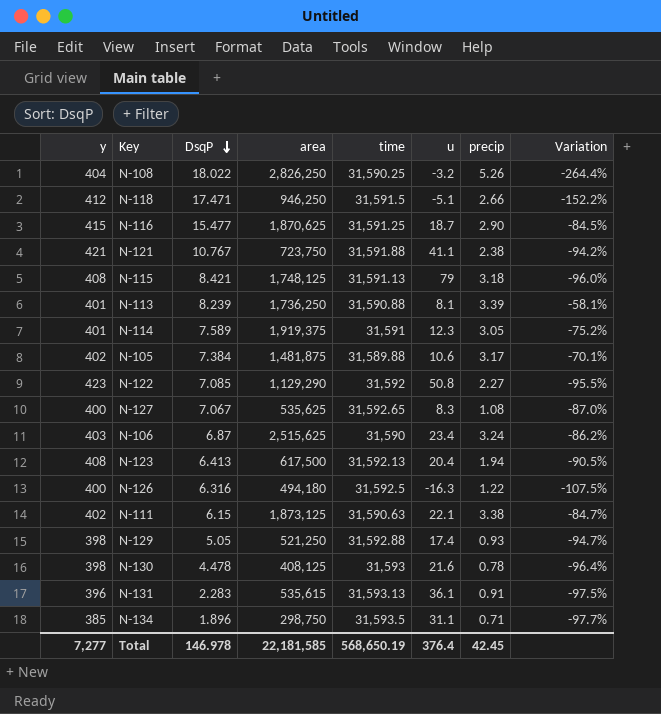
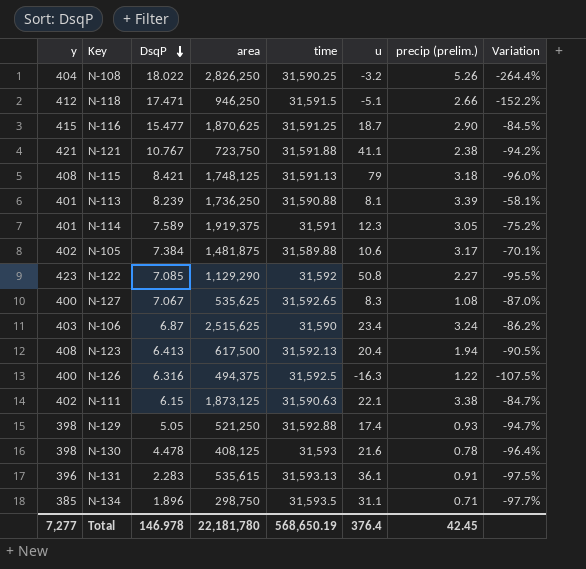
column name: precip -> precip (prelim.)
N-126 | area: 494,180 -> 494,375
Total | area: 22,181,585 -> 22,181,780

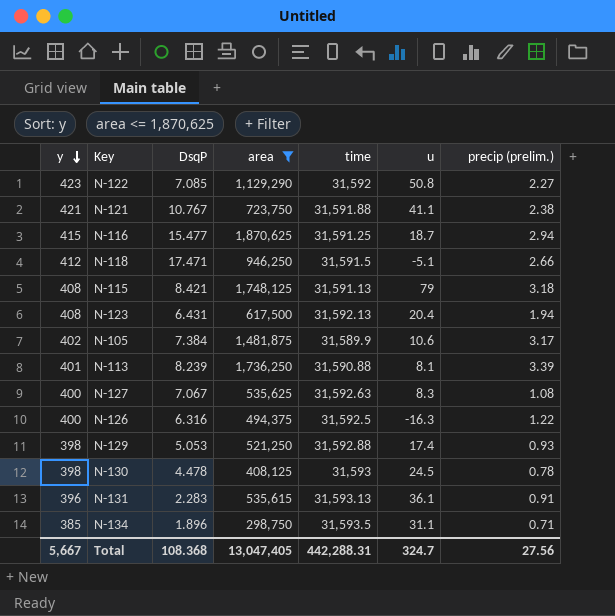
filter: none -> area <= 1,870,625
row order: DsqP descending -> y descending
column Variation | formula: ([precip (prelim.)] - [u]) / [u] -> none
N-116 | precip (prelim.): 2.90 -> 2.94
N-123 | DsqP: 6.413 -> 6.431
N-105 | time: 31,589.88 -> 31,589.9
N-127 | time: 31,592.65 -> 31,592.63
N-129 | DsqP: 5.05 -> 5.053
N-130 | u: 21.6 -> 24.5
Total | y: 7,277 -> 5,667
Total | DsqP: 146.978 -> 108.368
Total | area: 22,181,780 -> 13,047,405
Total | time: 568,650.19 -> 442,288.31
Total | u: 376.4 -> 324.7
Total | precip (prelim.): 42.45 -> 27.56

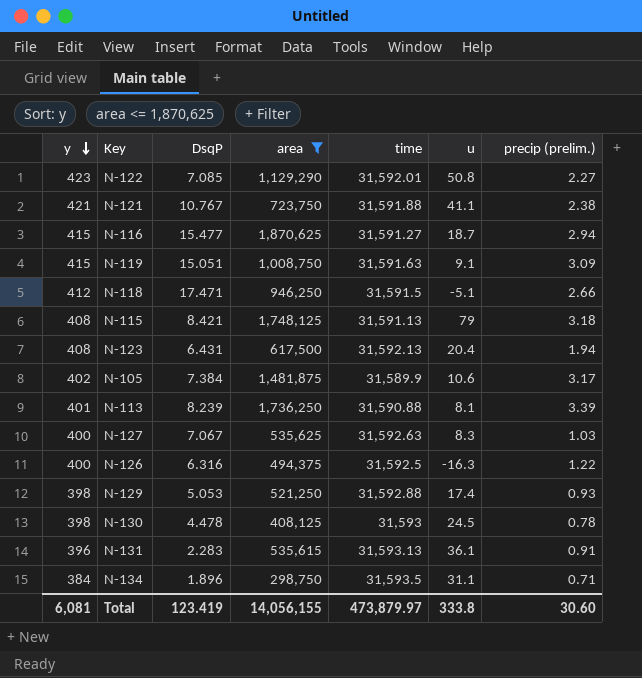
N-122 | time: 31,592 -> 31,592.01
N-116 | time: 31,591.25 -> 31,591.27
row N-119: none -> 415 | 15.051 | 1,008,750 | 31,591.63 | 9.1 | 3.09
N-127 | precip (prelim.): 1.08 -> 1.03
N-134 | y: 385 -> 384
Total | y: 5,667 -> 6,081
Total | DsqP: 108.368 -> 123.419
Total | area: 13,047,405 -> 14,056,155
Total | time: 442,288.31 -> 473,879.97
Total | u: 324.7 -> 333.8
Total | precip (prelim.): 27.56 -> 30.60

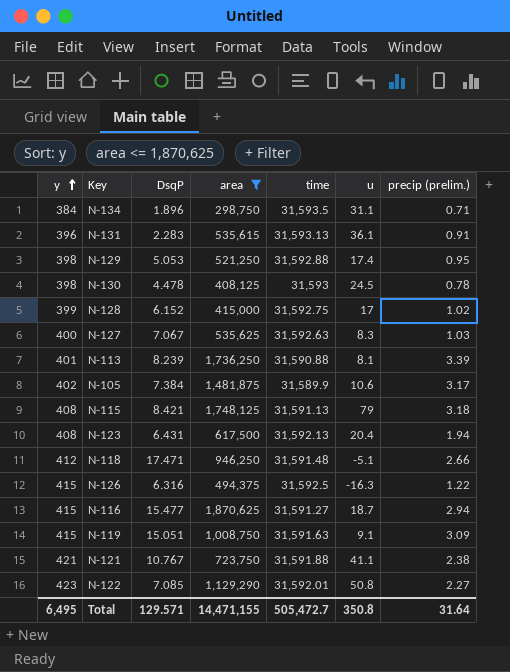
row order: y descending -> y ascending
N-129 | precip (prelim.): 0.93 -> 0.95
row N-128: none -> 399 | 6.152 | 415,000 | 31,592.75 | 17 | 1.02
N-118 | time: 31,591.5 -> 31,591.48
N-126 | y: 400 -> 415
Total | y: 6,081 -> 6,495
Total | DsqP: 123.419 -> 129.571
Total | area: 14,056,155 -> 14,471,155
Total | time: 473,879.97 -> 505,472.7
Total | u: 333.8 -> 350.8
Total | precip (prelim.): 30.60 -> 31.64

